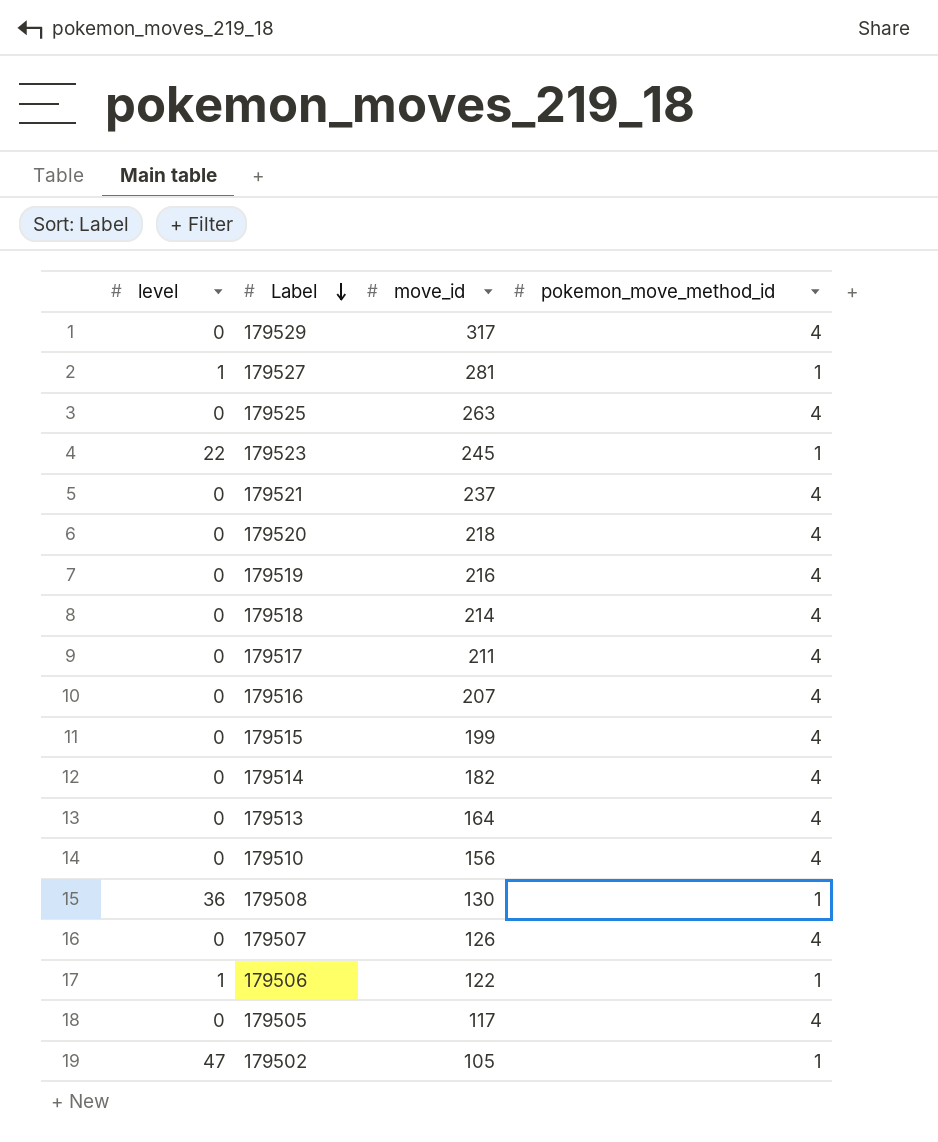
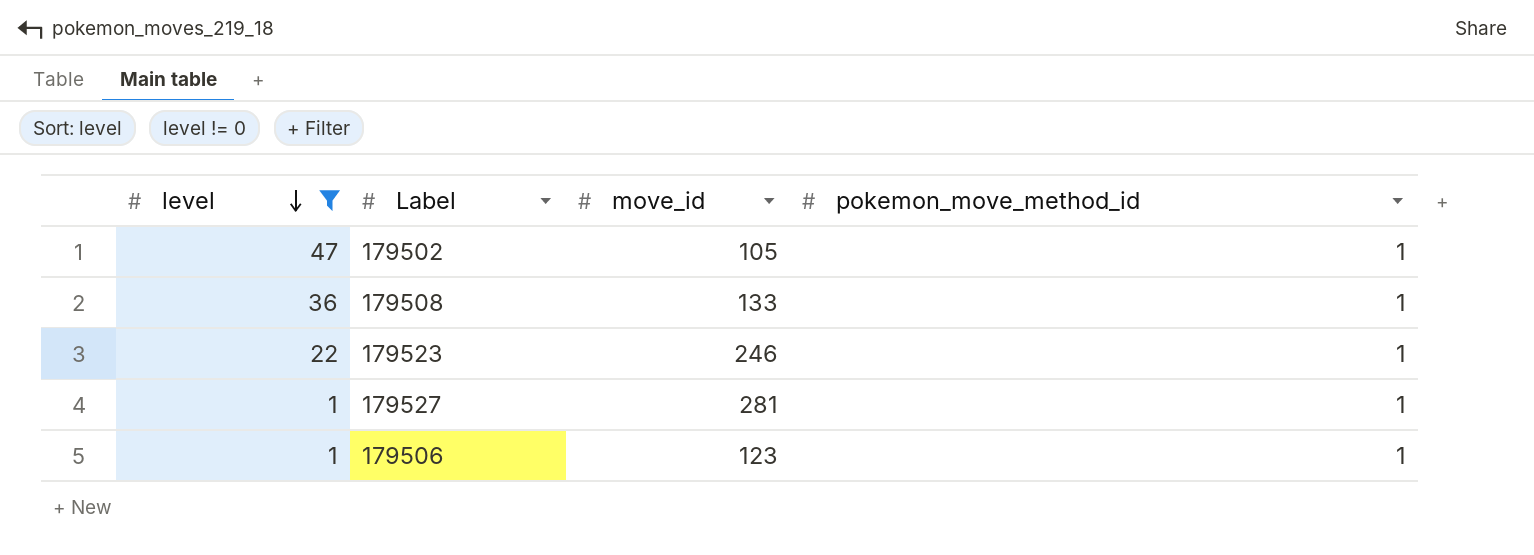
filter: none -> level != 0
row order: Label descending -> level descending
179508 | move_id: 130 -> 133
179523 | move_id: 245 -> 246
179506 | move_id: 122 -> 123

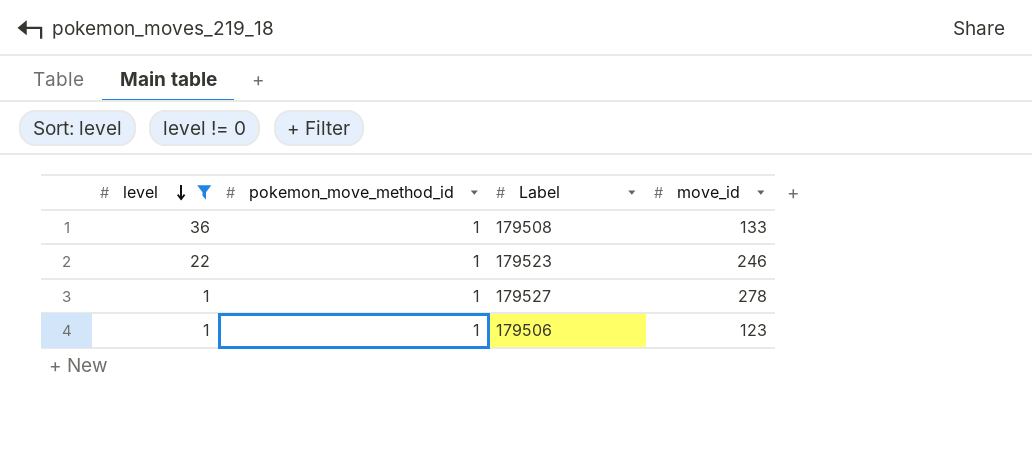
column pokemon_move_method_id | position: 4 -> 2
row 179502: 47 | 105 | 1 -> none
179527 | move_id: 281 -> 278

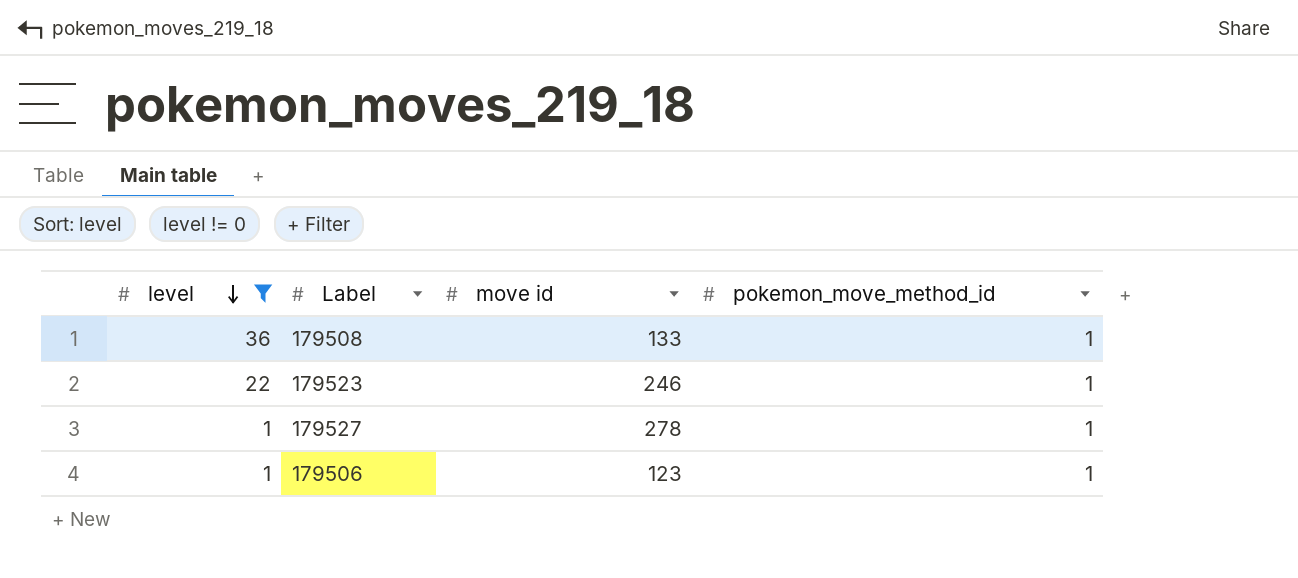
column name: move_id -> move id
column pokemon_move_method_id | position: 2 -> 4

